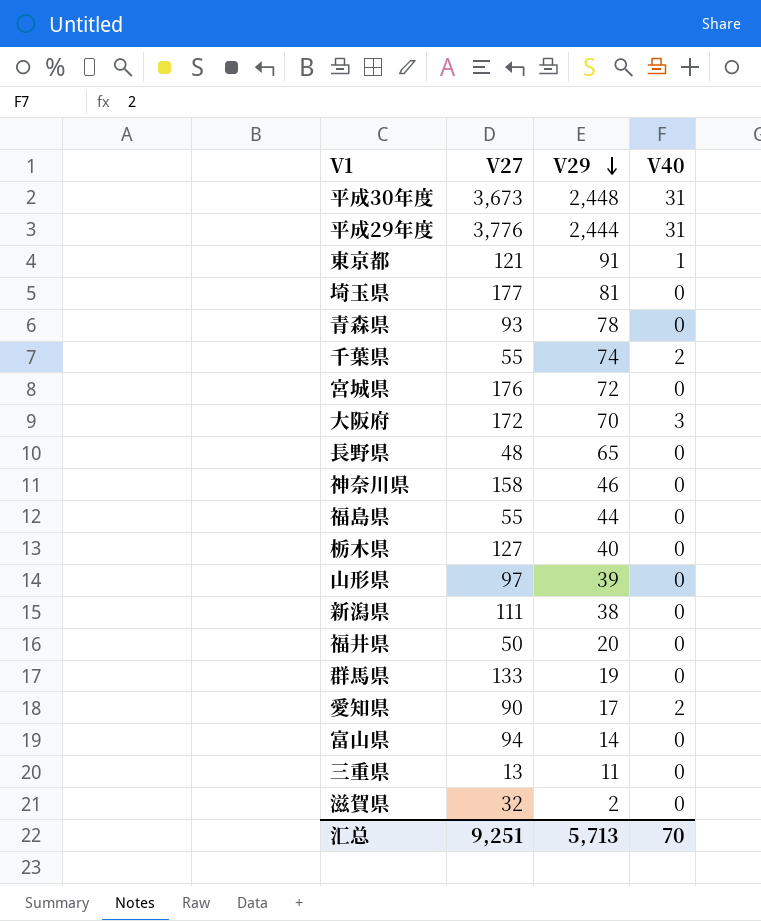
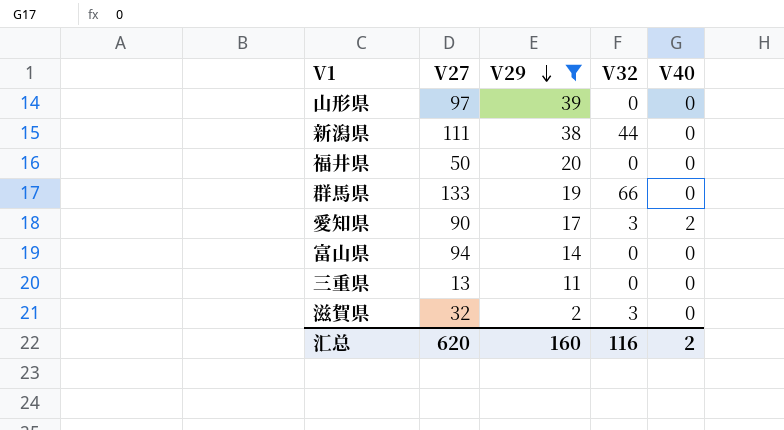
filter: none -> V29 <= 39
column V32 | position: none -> 4
汇总 | V27: 9,251 -> 620
汇总 | V29: 5,713 -> 160
汇总 | V40: 70 -> 2

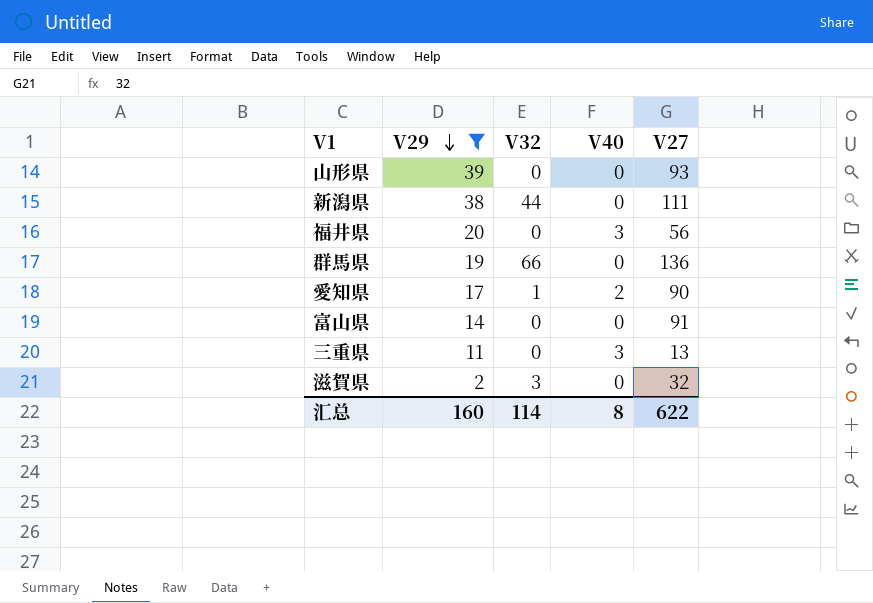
column V27 | position: 2 -> 5
山形県 | V27: 97 -> 93
福井県 | V40: 0 -> 3
福井県 | V27: 50 -> 56
群馬県 | V27: 133 -> 136
愛知県 | V32: 3 -> 1
富山県 | V27: 94 -> 91
三重県 | V40: 0 -> 3
汇总 | V32: 116 -> 114
汇总 | V40: 2 -> 8
汇总 | V27: 620 -> 622

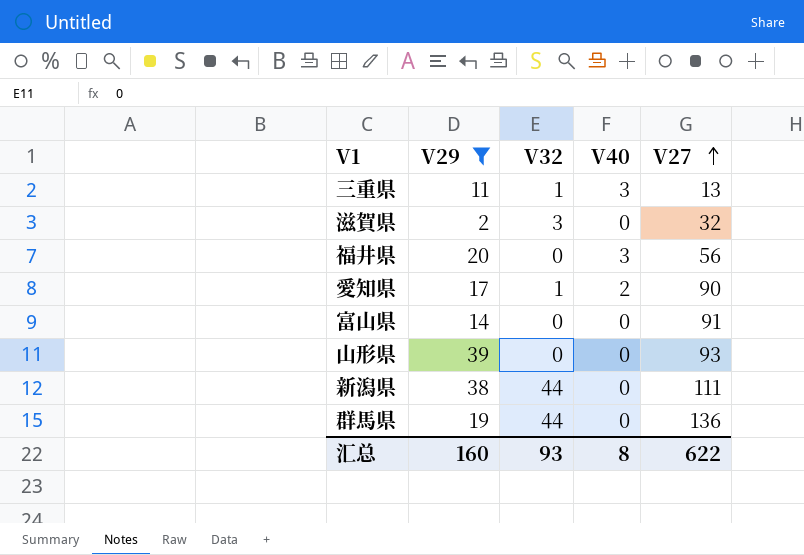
row order: V29 descending -> V27 ascending
三重県 | V32: 0 -> 1
群馬県 | V32: 66 -> 44
汇总 | V32: 114 -> 93

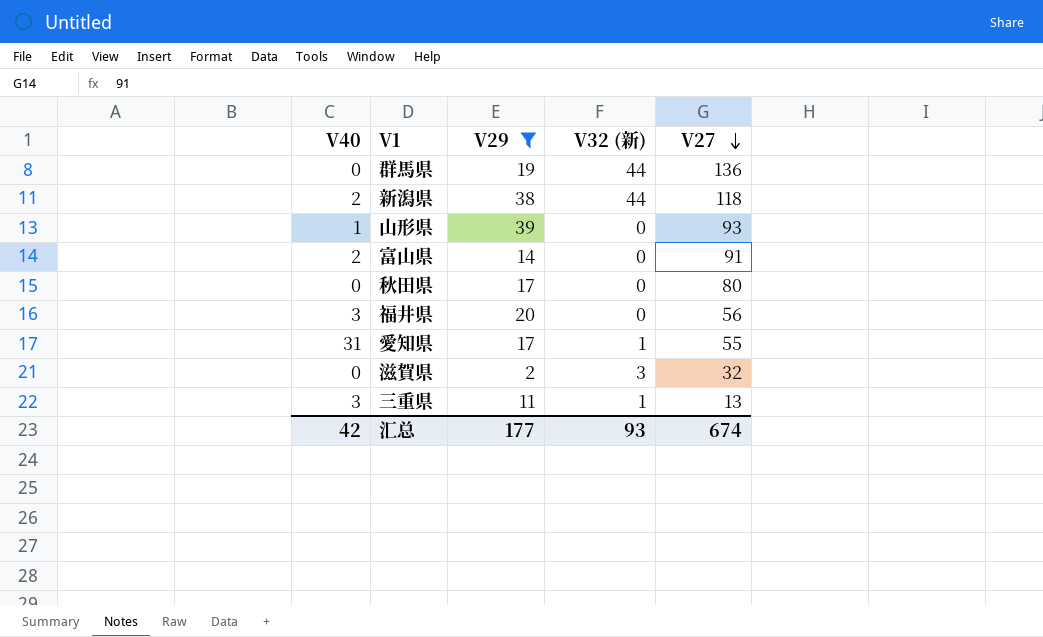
row order: V27 ascending -> V27 descending
column V40 | position: 4 -> 1
column name: V32 -> V32 (新)
新潟県 | V40: 0 -> 2
新潟県 | V27: 111 -> 118
山形県 | V40: 0 -> 1
富山県 | V40: 0 -> 2
row 秋田県: none -> 0 | 17 | 0 | 80
愛知県 | V40: 2 -> 31
愛知県 | V27: 90 -> 55
汇总 | V40: 8 -> 42
汇总 | V29: 160 -> 177
汇总 | V27: 622 -> 674

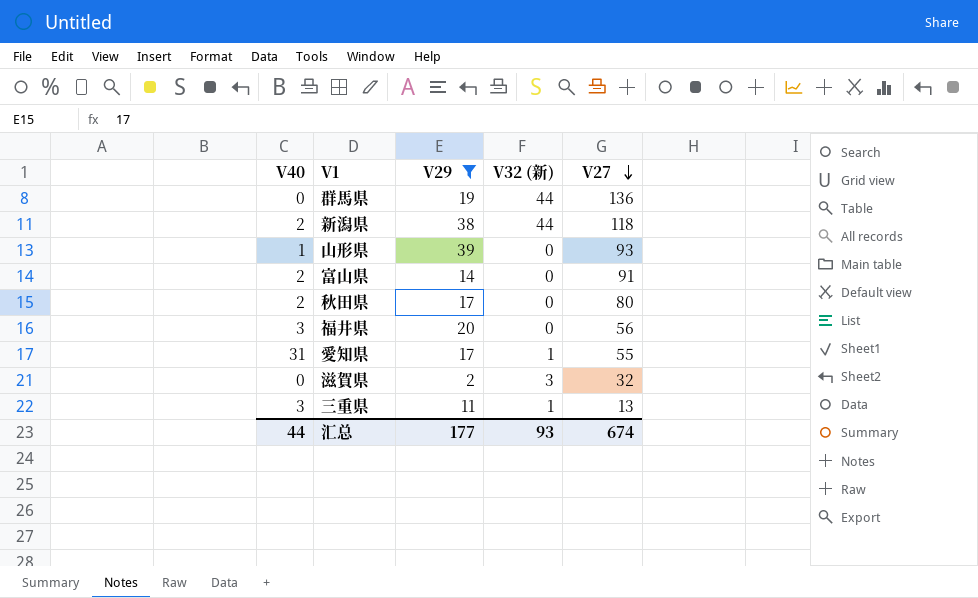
秋田県 | V40: 0 -> 2
汇总 | V40: 42 -> 44

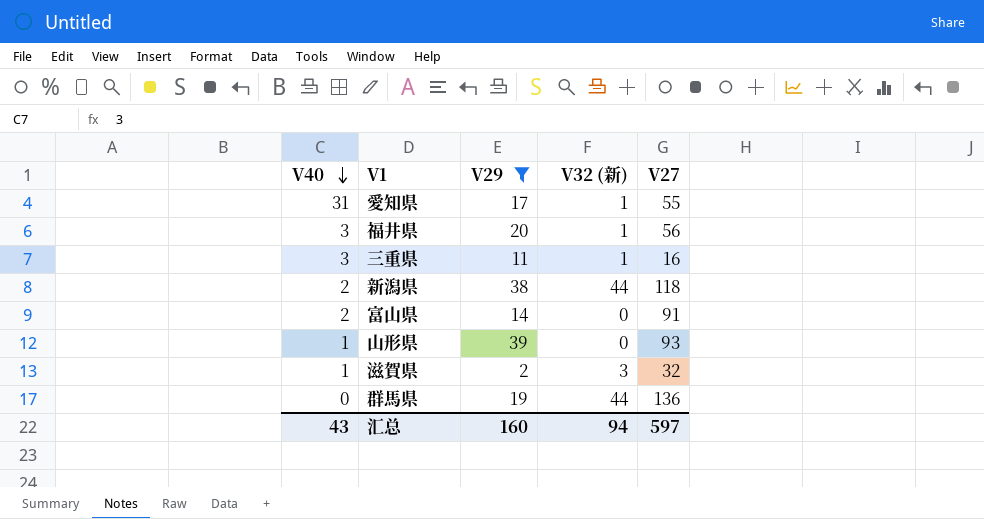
row order: V27 descending -> V40 descending
row 秋田県: 2 | 17 | 0 | 80 -> none
福井県 | V32 (新): 0 -> 1
三重県 | V27: 13 -> 16
滋賀県 | V40: 0 -> 1
汇总 | V40: 44 -> 43
汇总 | V29: 177 -> 160
汇总 | V32 (新): 93 -> 94
汇总 | V27: 674 -> 597

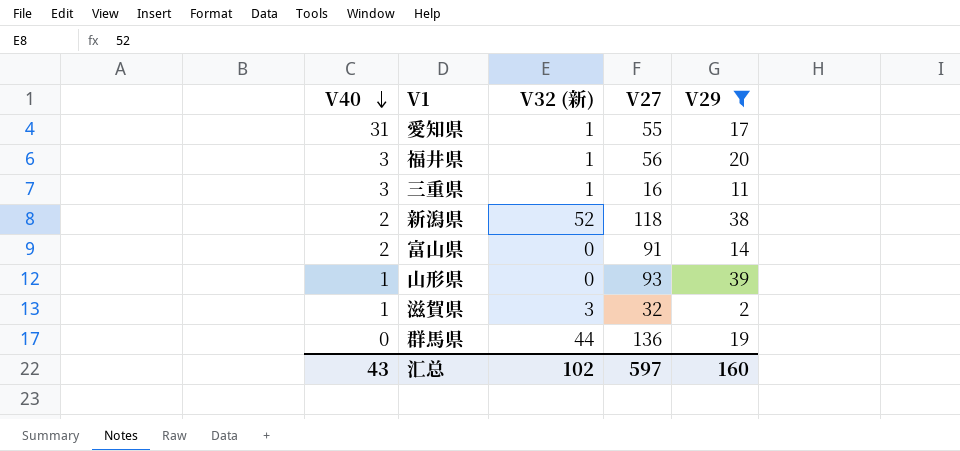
column V29 | position: 3 -> 5
新潟県 | V32 (新): 44 -> 52
汇总 | V32 (新): 94 -> 102

